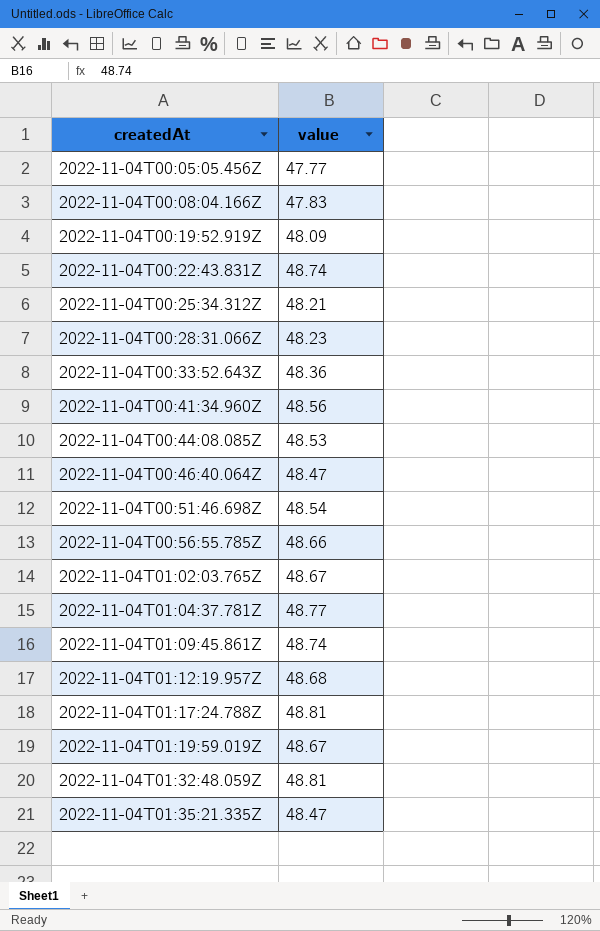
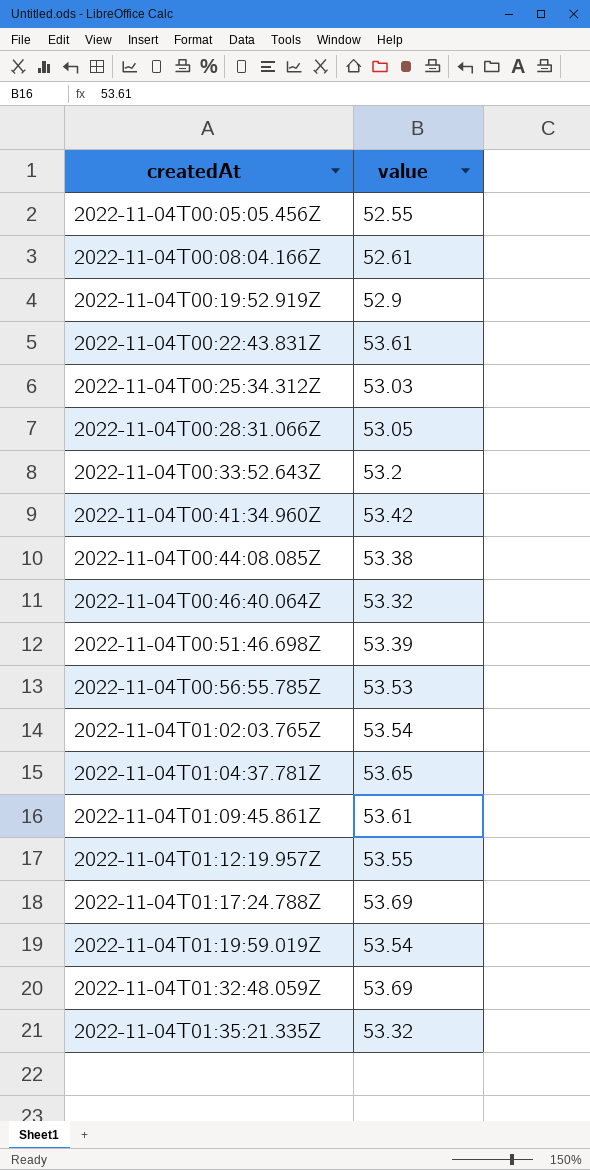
2022-11-04T00:05:05.456Z | value: 47.77 -> 52.55
2022-11-04T00:08:04.166Z | value: 47.83 -> 52.61
2022-11-04T00:19:52.919Z | value: 48.09 -> 52.9
2022-11-04T00:22:43.831Z | value: 48.74 -> 53.61
2022-11-04T00:25:34.312Z | value: 48.21 -> 53.03
2022-11-04T00:28:31.066Z | value: 48.23 -> 53.05
2022-11-04T00:33:52.643Z | value: 48.36 -> 53.2
2022-11-04T00:41:34.960Z | value: 48.56 -> 53.42
2022-11-04T00:44:08.085Z | value: 48.53 -> 53.38
2022-11-04T00:46:40.064Z | value: 48.47 -> 53.32
2022-11-04T00:51:46.698Z | value: 48.54 -> 53.39
2022-11-04T00:56:55.785Z | value: 48.66 -> 53.53
2022-11-04T01:02:03.765Z | value: 48.67 -> 53.54
2022-11-04T01:04:37.781Z | value: 48.77 -> 53.65
2022-11-04T01:09:45.861Z | value: 48.74 -> 53.61
2022-11-04T01:12:19.957Z | value: 48.68 -> 53.55
2022-11-04T01:17:24.788Z | value: 48.81 -> 53.69
2022-11-04T01:19:59.019Z | value: 48.67 -> 53.54
2022-11-04T01:32:48.059Z | value: 48.81 -> 53.69
2022-11-04T01:35:21.335Z | value: 48.47 -> 53.32

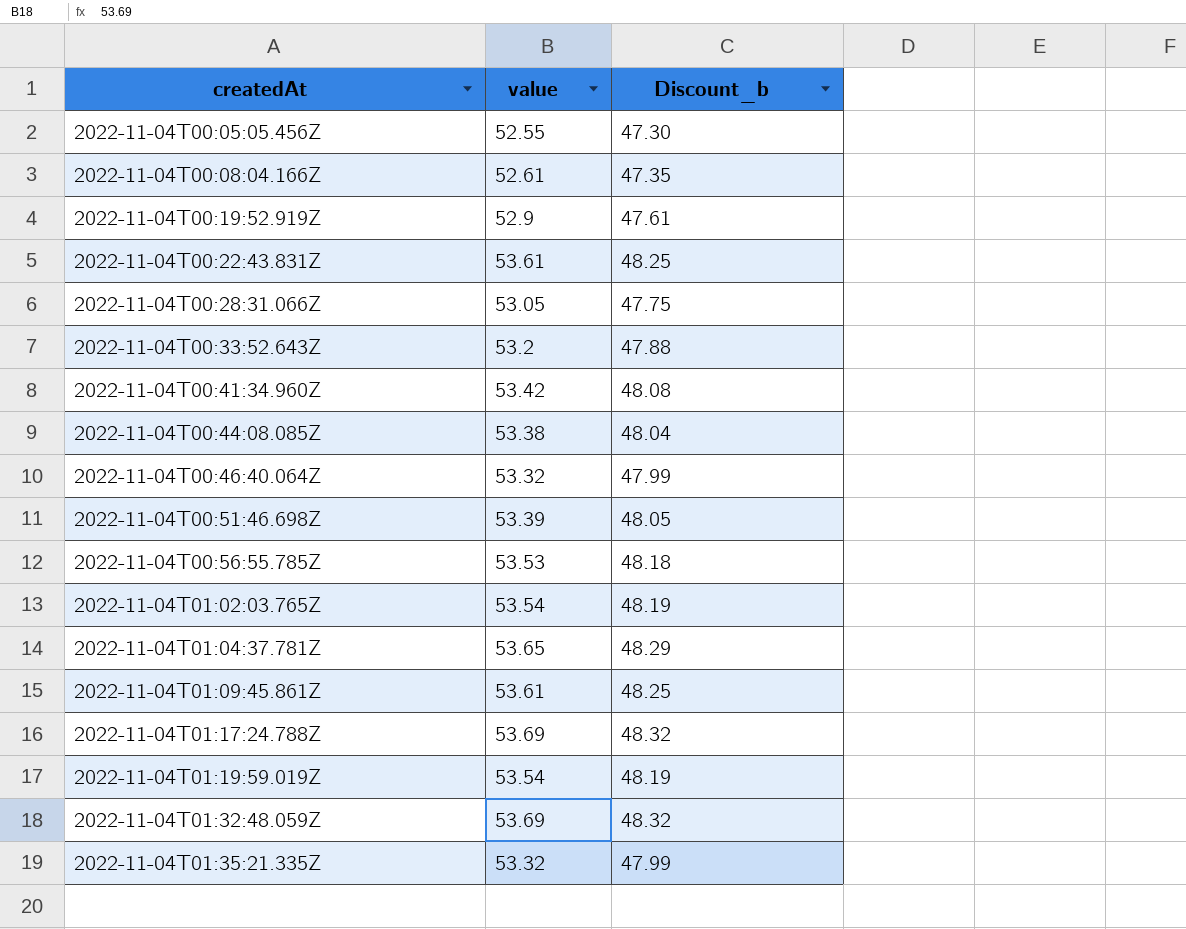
column Discount_b | formula: none -> [value] * 0.9
row 2022-11-04T00:25:34.312Z: 53.03 -> none
row 2022-11-04T01:12:19.957Z: 53.55 -> none

